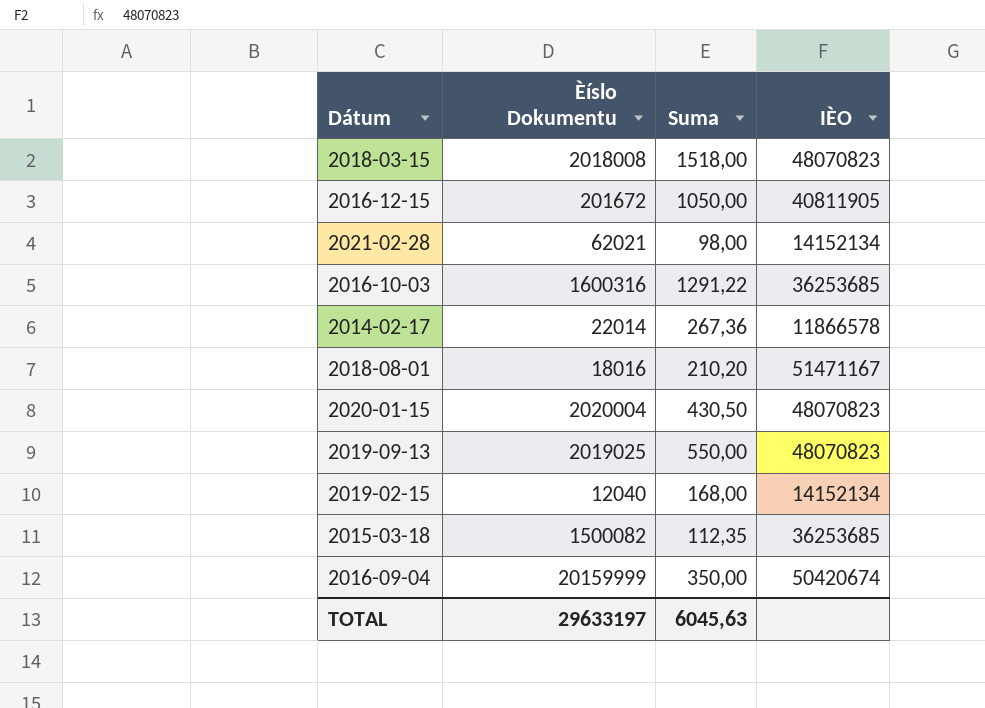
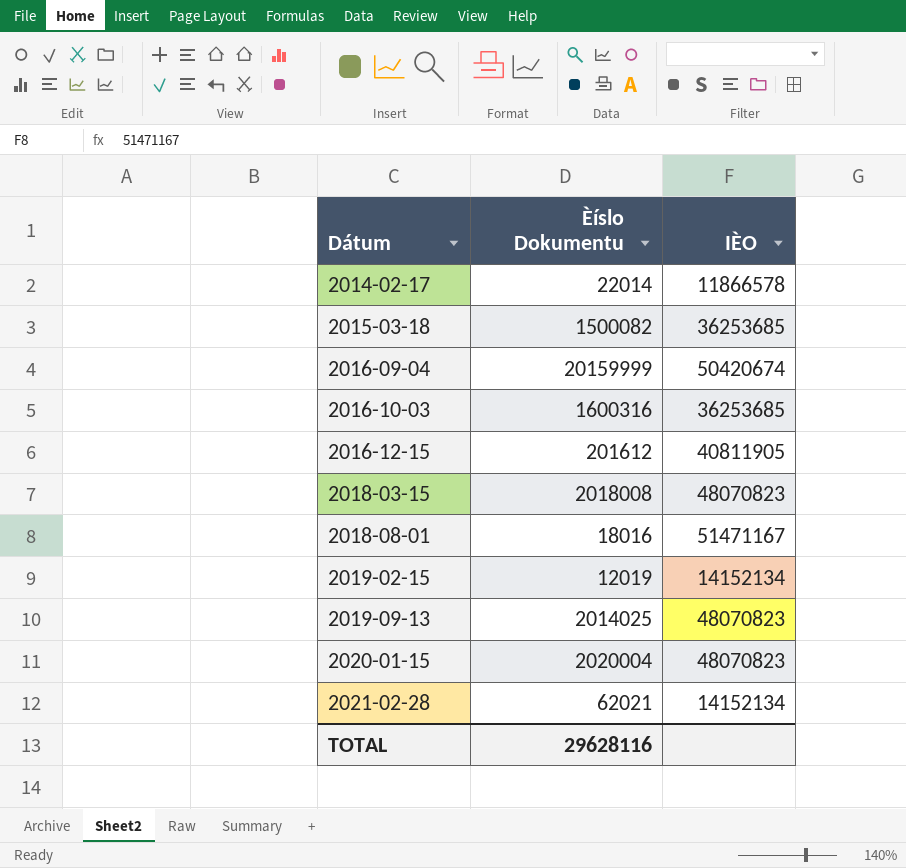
row order: none -> Dátum ascending
column Suma | position: 3 -> none
2016-12-15 | Èíslo Dokumentu: 201672 -> 201612
2019-02-15 | Èíslo Dokumentu: 12040 -> 12019
2019-09-13 | Èíslo Dokumentu: 2019025 -> 2014025
TOTAL | Èíslo Dokumentu: 29633197 -> 29628116

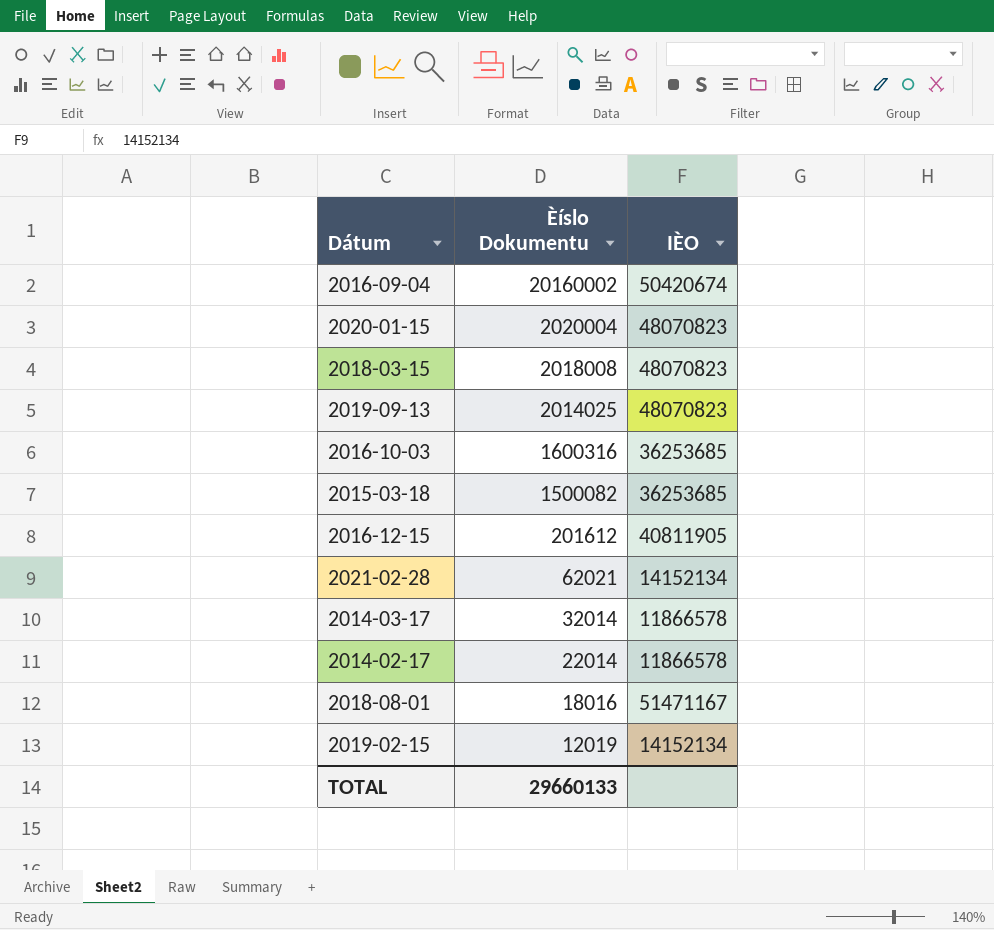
row order: Dátum ascending -> Èíslo Dokumentu descending
2016-09-04 | Èíslo Dokumentu: 20159999 -> 20160002
row 2014-03-17: none -> 32014 | 11866578
TOTAL | Èíslo Dokumentu: 29628116 -> 29660133

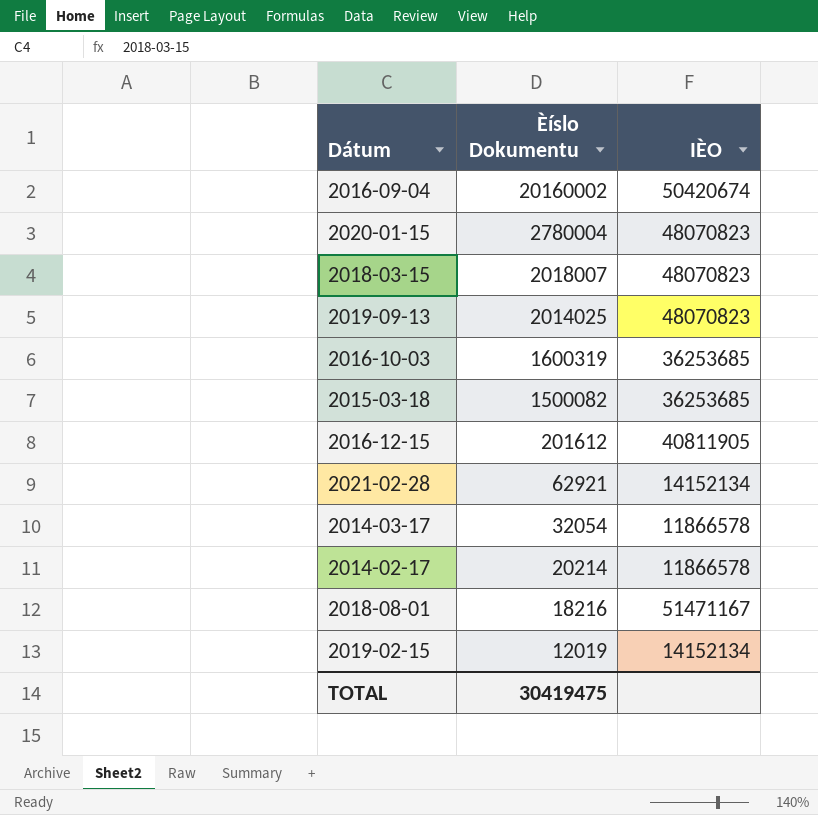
2020-01-15 | Èíslo Dokumentu: 2020004 -> 2780004
2018-03-15 | Èíslo Dokumentu: 2018008 -> 2018007
2016-10-03 | Èíslo Dokumentu: 1600316 -> 1600319
2021-02-28 | Èíslo Dokumentu: 62021 -> 62921
2014-03-17 | Èíslo Dokumentu: 32014 -> 32054
2014-02-17 | Èíslo Dokumentu: 22014 -> 20214
2018-08-01 | Èíslo Dokumentu: 18016 -> 18216
TOTAL | Èíslo Dokumentu: 29660133 -> 30419475

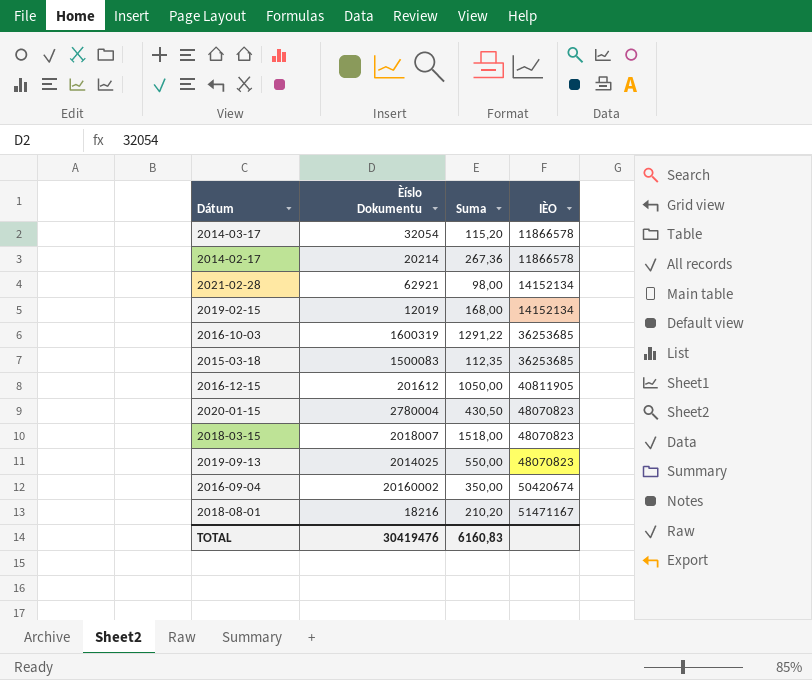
row order: Èíslo Dokumentu descending -> IÈO ascending
column Suma | position: none -> 3
2015-03-18 | Èíslo Dokumentu: 1500082 -> 1500083
TOTAL | Èíslo Dokumentu: 30419475 -> 30419476

